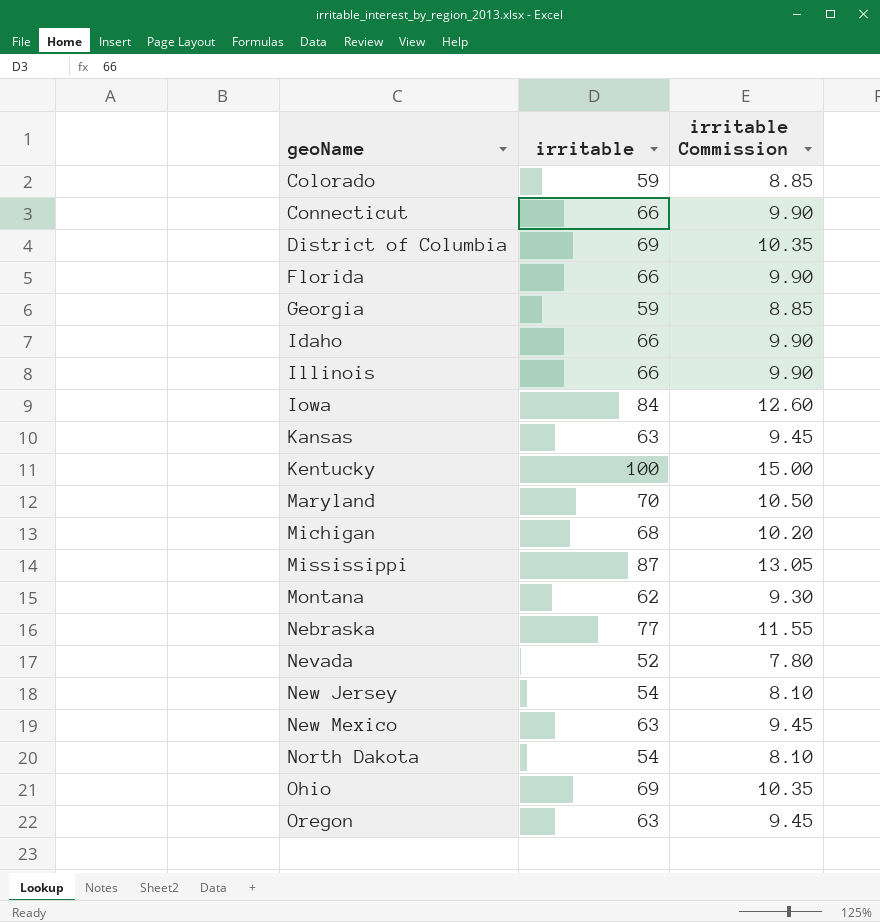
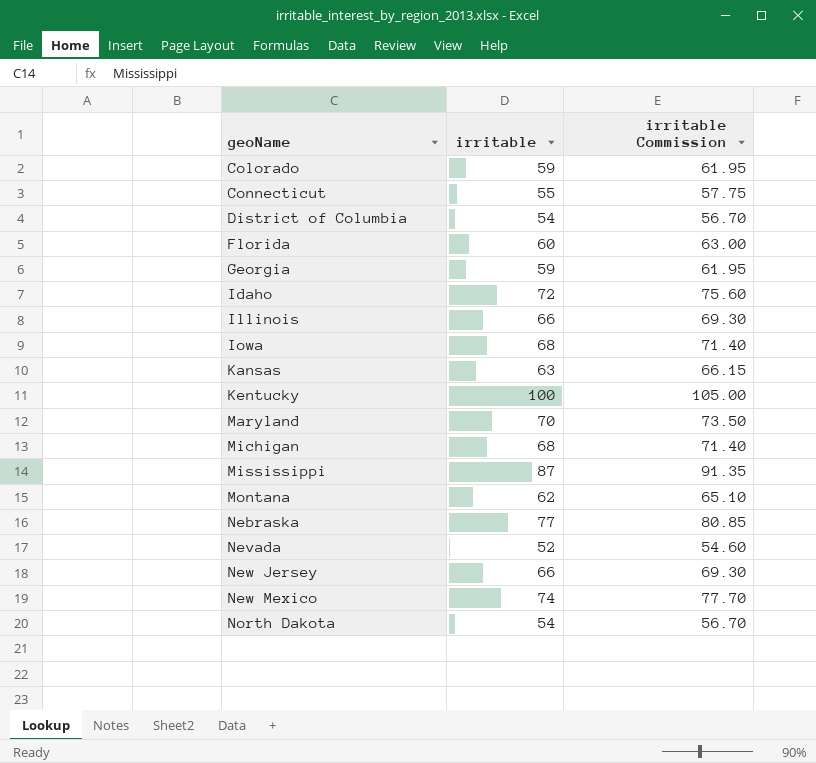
column irritable Commission | formula: [irritable] * 0.15 -> [irritable] * 1.05
row Ohio: 69 | 10.35 -> none
row Oregon: 63 | 9.45 -> none
Connecticut | irritable: 66 -> 55
District of Columbia | irritable: 69 -> 54
Florida | irritable: 66 -> 60
Idaho | irritable: 66 -> 72
Iowa | irritable: 84 -> 68
New Jersey | irritable: 54 -> 66
New Mexico | irritable: 63 -> 74

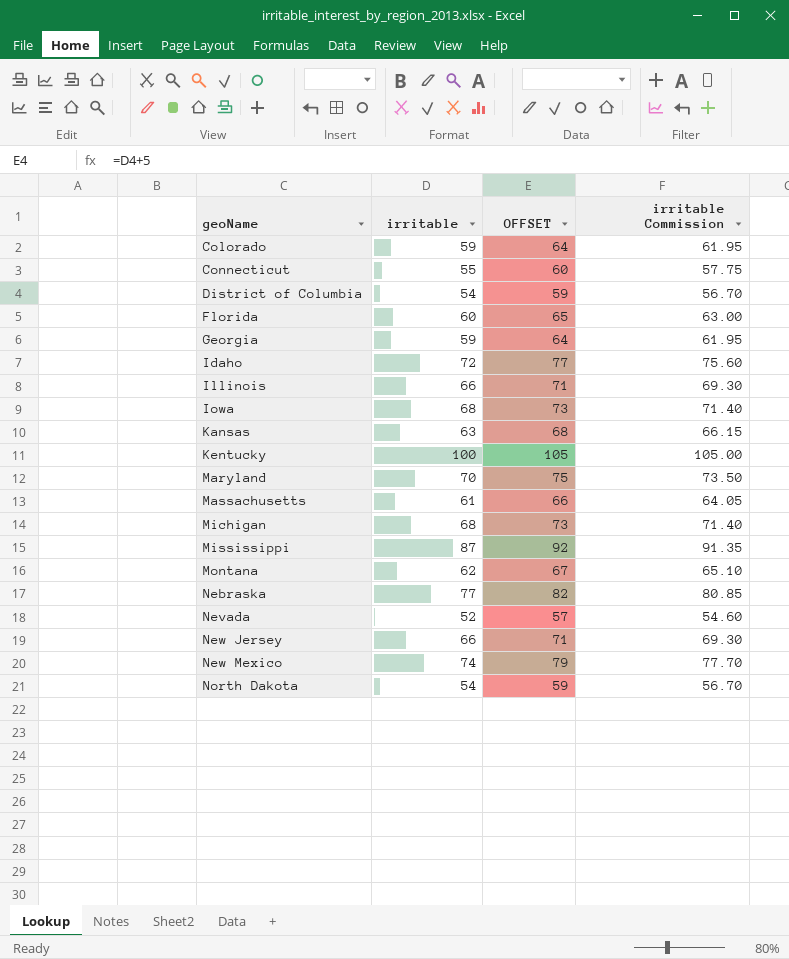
column OFFSET | formula: none -> [irritable] + 5
row Massachusetts: none -> 61 | 66 | 64.05

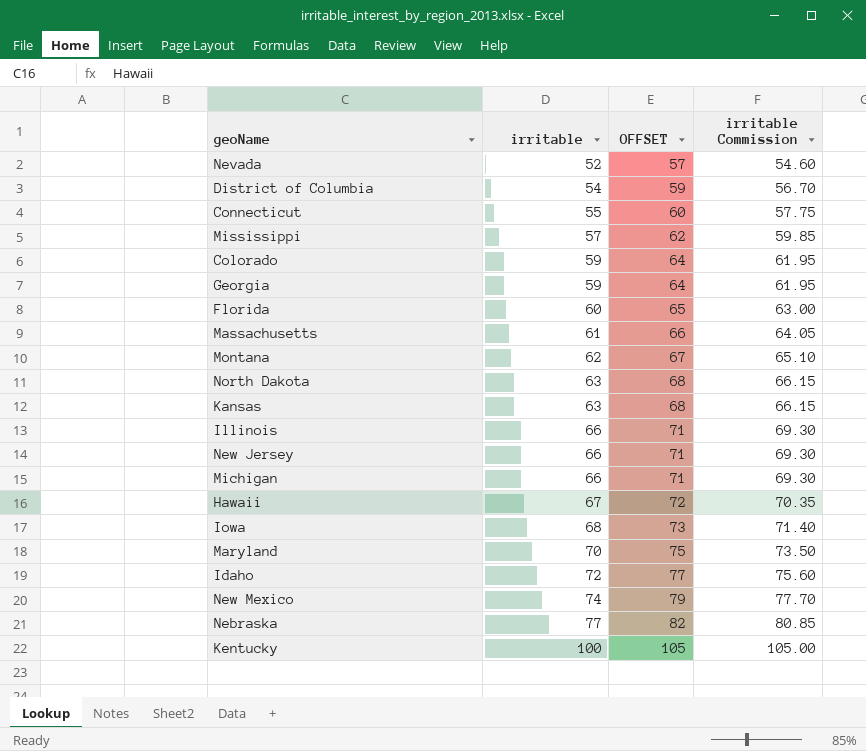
row order: geoName ascending -> irritable ascending
Mississippi | irritable: 87 -> 57
Mississippi | OFFSET: 92 -> 62
Mississippi | irritable Commission: 91.35 -> 59.85
North Dakota | irritable: 54 -> 63
North Dakota | OFFSET: 59 -> 68
North Dakota | irritable Commission: 56.70 -> 66.15
Michigan | irritable: 68 -> 66
Michigan | OFFSET: 73 -> 71
Michigan | irritable Commission: 71.40 -> 69.30
row Hawaii: none -> 67 | 72 | 70.35

